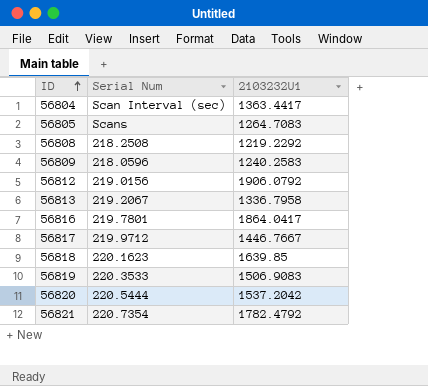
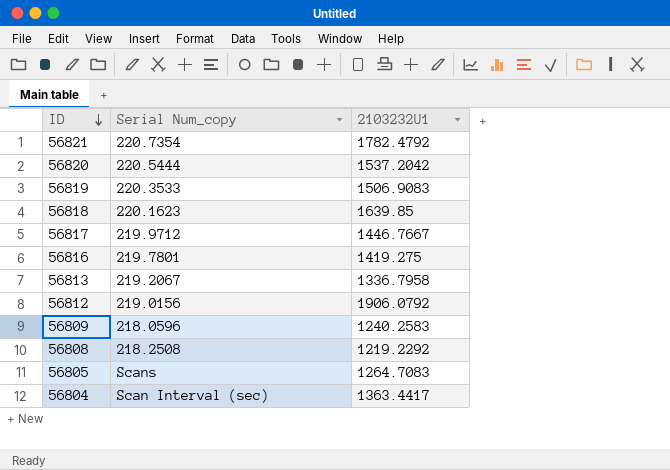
row order: ID ascending -> ID descending
column name: Serial Num -> Serial Num_copy
56816 | 2103232U1: 1864.0417 -> 1419.275

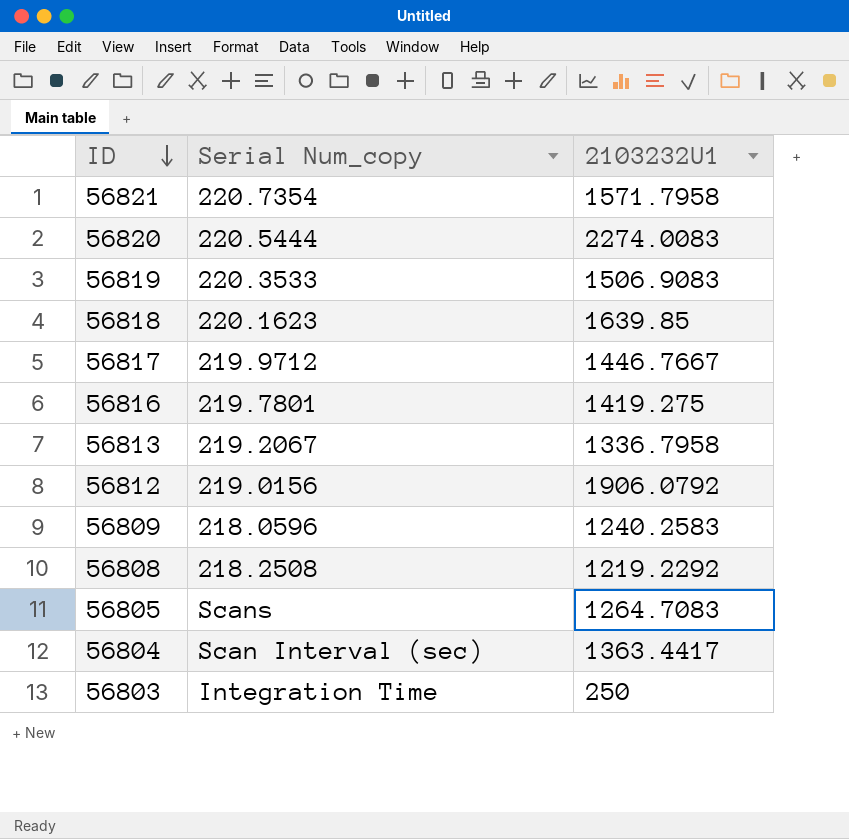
56821 | 2103232U1: 1782.4792 -> 1571.7958
56820 | 2103232U1: 1537.2042 -> 2274.0083
row 56803: none -> Integration Time | 250

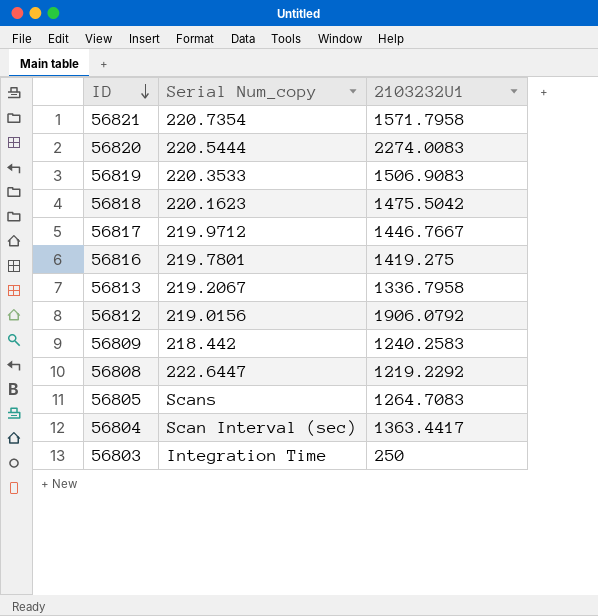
56818 | 2103232U1: 1639.85 -> 1475.5042
56809 | Serial Num_copy: 218.0596 -> 218.442
56808 | Serial Num_copy: 218.2508 -> 222.6447

